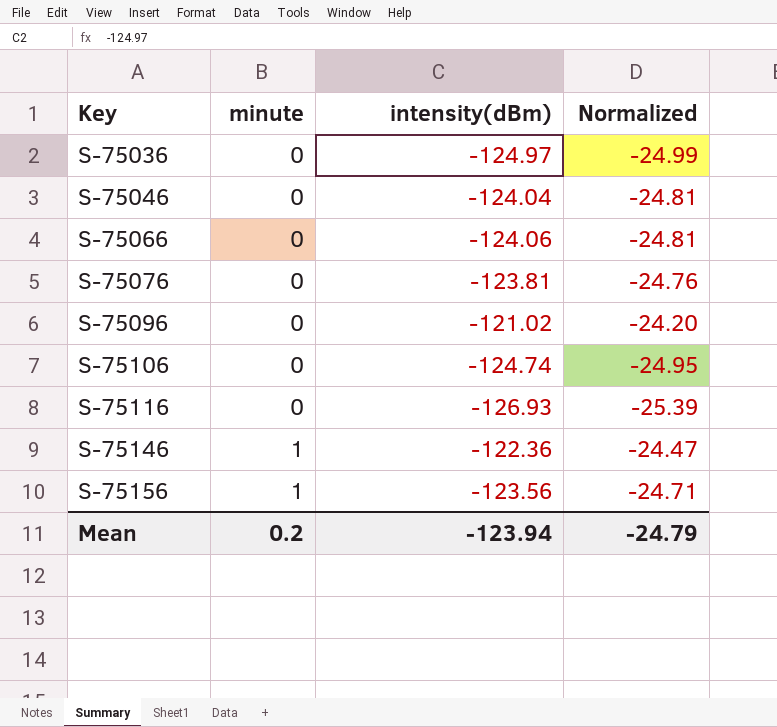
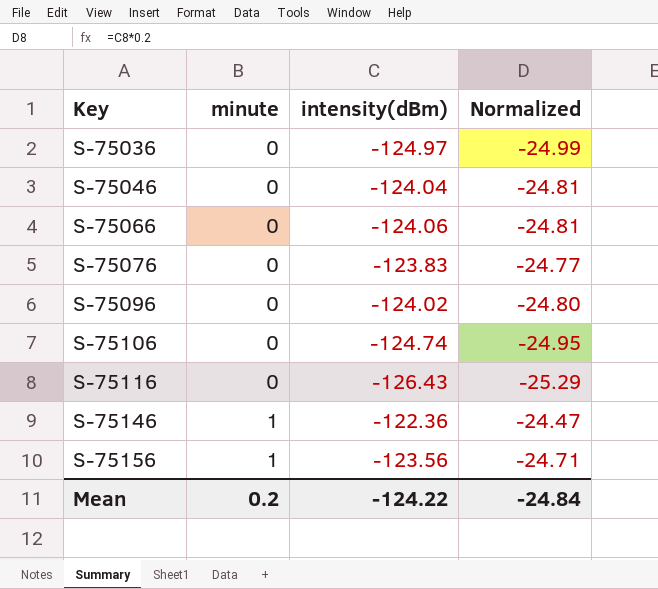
S-75076 | intensity(dBm): -123.81 -> -123.83
S-75076 | Normalized: -24.76 -> -24.77
S-75096 | intensity(dBm): -121.02 -> -124.02
S-75096 | Normalized: -24.20 -> -24.80
S-75116 | intensity(dBm): -126.93 -> -126.43
S-75116 | Normalized: -25.39 -> -25.29
Mean | intensity(dBm): -123.94 -> -124.22
Mean | Normalized: -24.79 -> -24.84

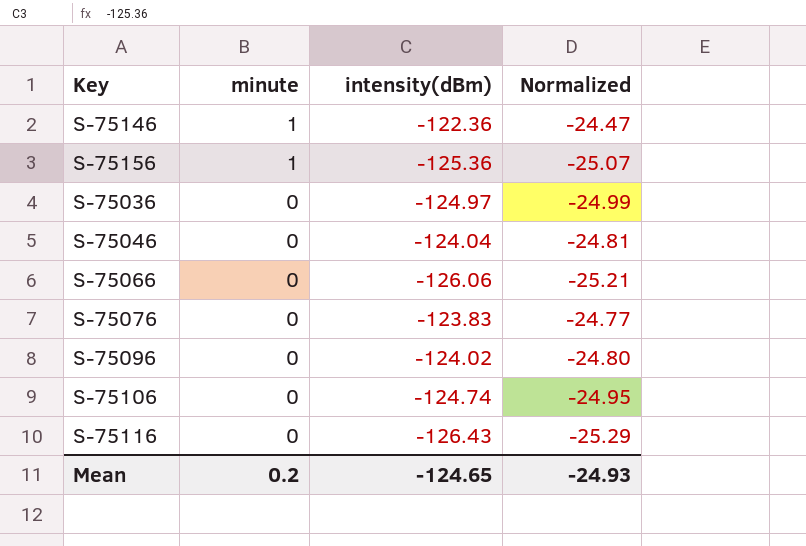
row order: Key ascending -> minute descending
S-75156 | intensity(dBm): -123.56 -> -125.36
S-75156 | Normalized: -24.71 -> -25.07
S-75066 | intensity(dBm): -124.06 -> -126.06
S-75066 | Normalized: -24.81 -> -25.21
Mean | intensity(dBm): -124.22 -> -124.65
Mean | Normalized: -24.84 -> -24.93

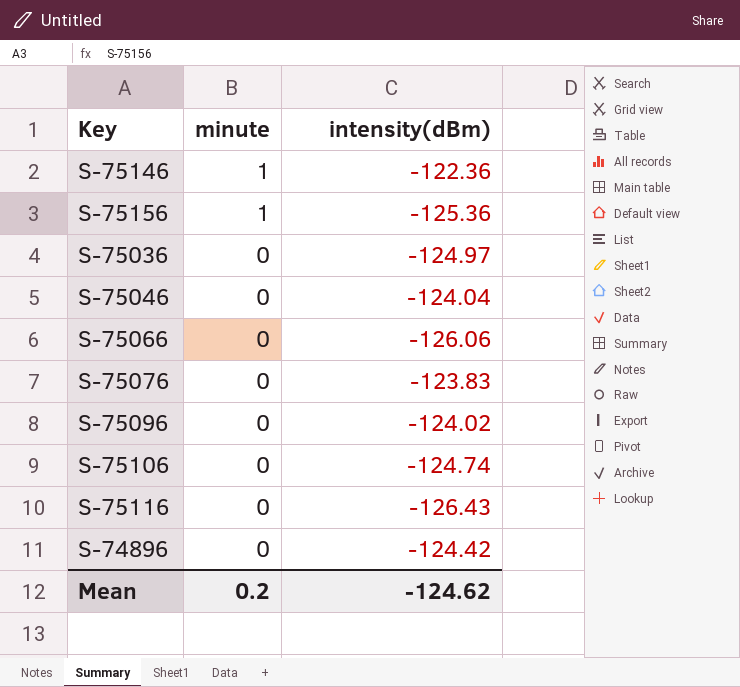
column Normalized | formula: [intensity(dBm)] * 0.2 -> none
row S-74896: none -> 0 | -124.42
Mean | intensity(dBm): -124.65 -> -124.62

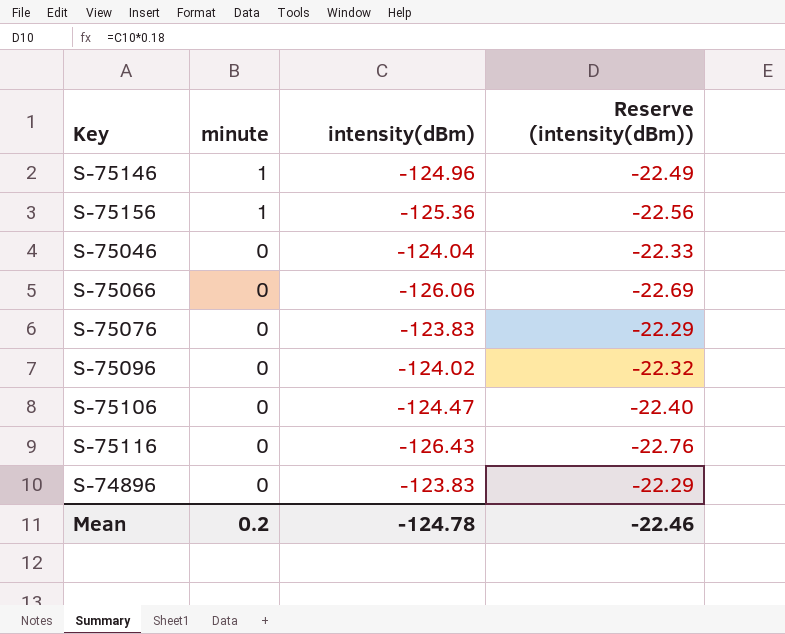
column Reserve (intensity(dBm)) | formula: none -> [intensity(dBm)] * 0.18
row S-75036: 0 | -124.97 -> none
S-75146 | intensity(dBm): -122.36 -> -124.96
S-75106 | intensity(dBm): -124.74 -> -124.47
S-74896 | intensity(dBm): -124.42 -> -123.83
Mean | intensity(dBm): -124.62 -> -124.78

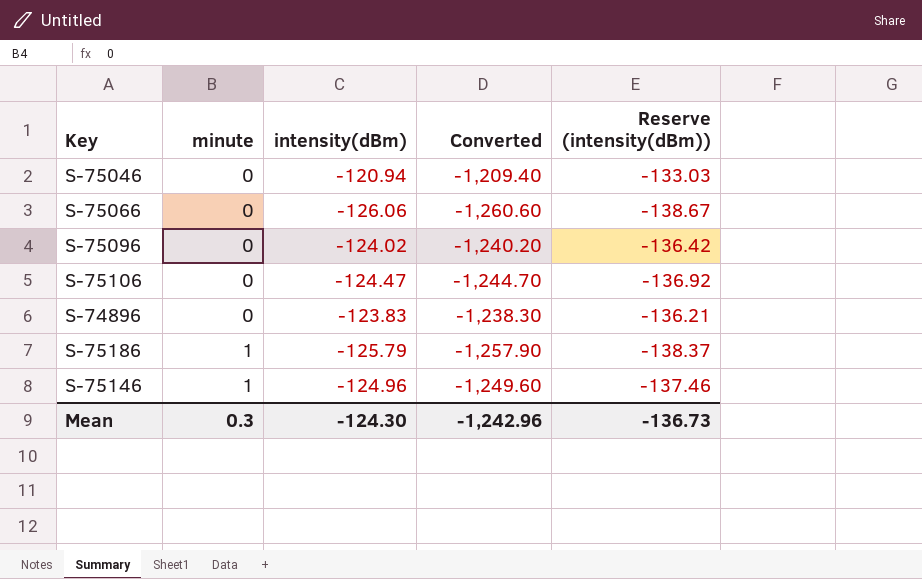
row order: minute descending -> minute ascending
column Converted | formula: none -> [intensity(dBm)] * 10
column Reserve (intensity(dBm)) | formula: [intensity(dBm)] * 0.18 -> [intensity(dBm)] * 1.1
row S-75156: 1 | -125.36 | -22.56 -> none
row S-75076: 0 | -123.83 | -22.29 -> none
row S-75116: 0 | -126.43 | -22.76 -> none
S-75046 | intensity(dBm): -124.04 -> -120.94
row S-75186: none -> 1 | -125.79 | -1,257.90 | -138.37
Mean | minute: 0.2 -> 0.3
Mean | intensity(dBm): -124.78 -> -124.30
Mean | Reserve (intensity(dBm)): -22.46 -> -136.73

